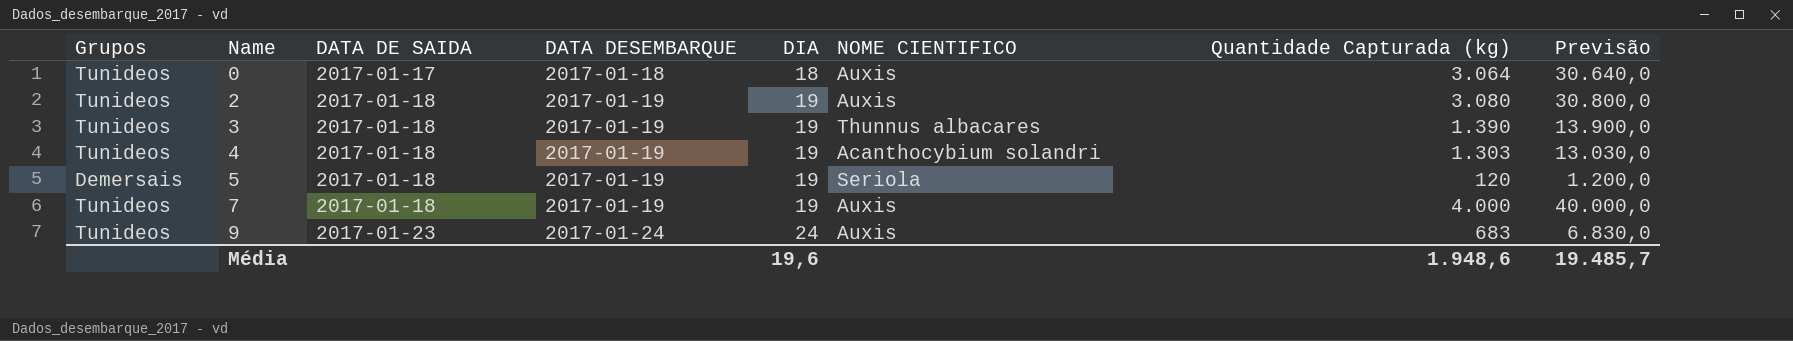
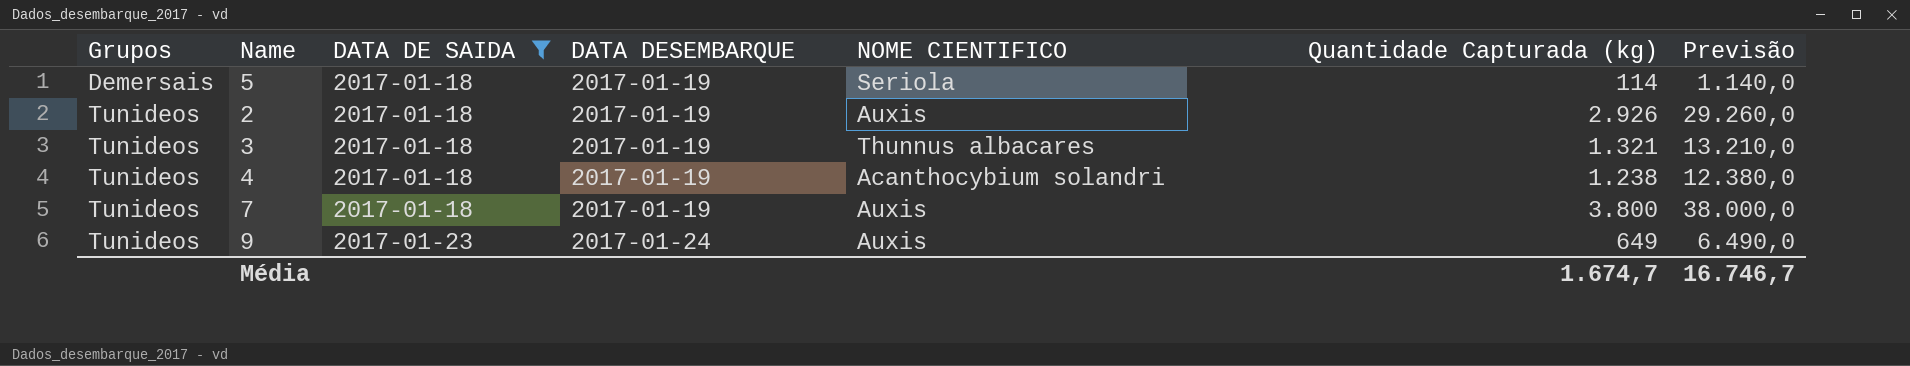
filter: none -> DATA DE SAIDA != 2017-01-17
row order: Name ascending -> Grupos ascending
column DIA | position: 5 -> none
5 | Quantidade Capturada (kg): 120 -> 114
5 | Previsão: 1.200,0 -> 1.140,0
2 | Quantidade Capturada (kg): 3.080 -> 2.926
2 | Previsão: 30.800,0 -> 29.260,0
3 | Quantidade Capturada (kg): 1.390 -> 1.321
3 | Previsão: 13.900,0 -> 13.210,0
4 | Quantidade Capturada (kg): 1.303 -> 1.238
4 | Previsão: 13.030,0 -> 12.380,0
7 | Quantidade Capturada (kg): 4.000 -> 3.800
7 | Previsão: 40.000,0 -> 38.000,0
9 | Quantidade Capturada (kg): 683 -> 649
9 | Previsão: 6.830,0 -> 6.490,0
Média | Quantidade Capturada (kg): 1.948,6 -> 1.674,7
Média | Previsão: 19.485,7 -> 16.746,7

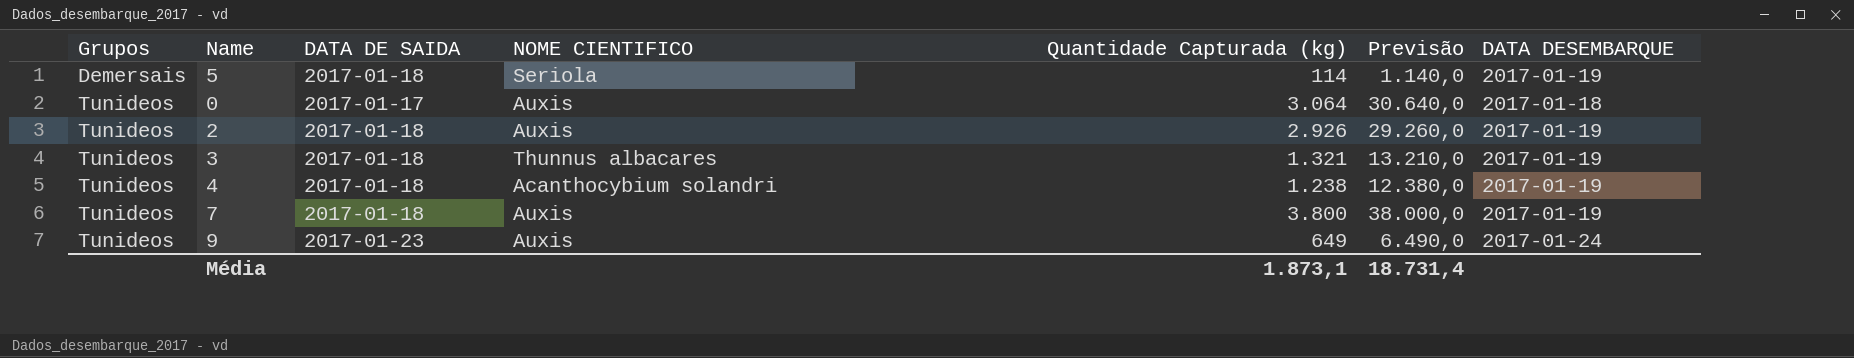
filter: DATA DE SAIDA != 2017-01-17 -> none
column DATA DESEMBARQUE | position: 4 -> 7
Média | Quantidade Capturada (kg): 1.674,7 -> 1.873,1
Média | Previsão: 16.746,7 -> 18.731,4

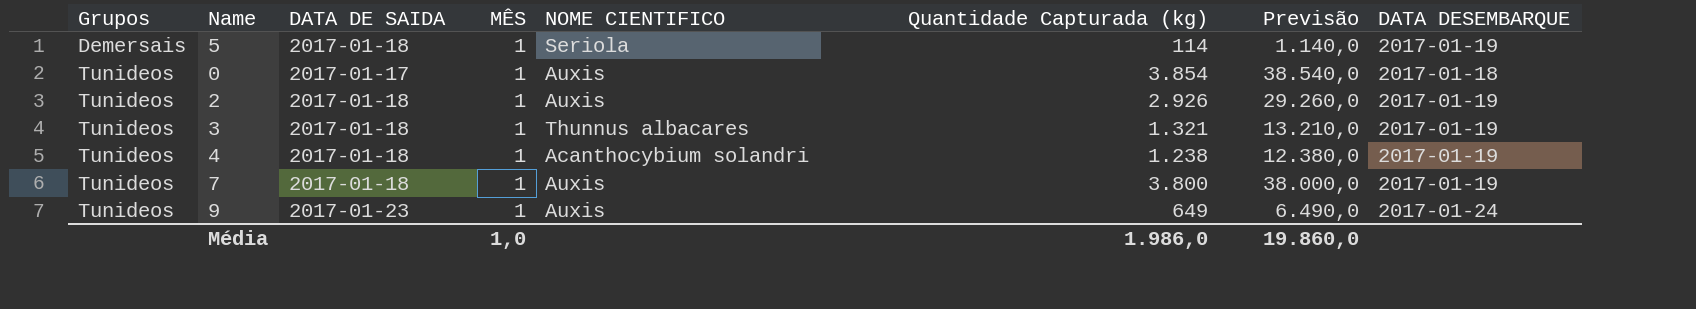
column MÊS | position: none -> 4
0 | Quantidade Capturada (kg): 3.064 -> 3.854
0 | Previsão: 30.640,0 -> 38.540,0
Média | Quantidade Capturada (kg): 1.873,1 -> 1.986,0
Média | Previsão: 18.731,4 -> 19.860,0

